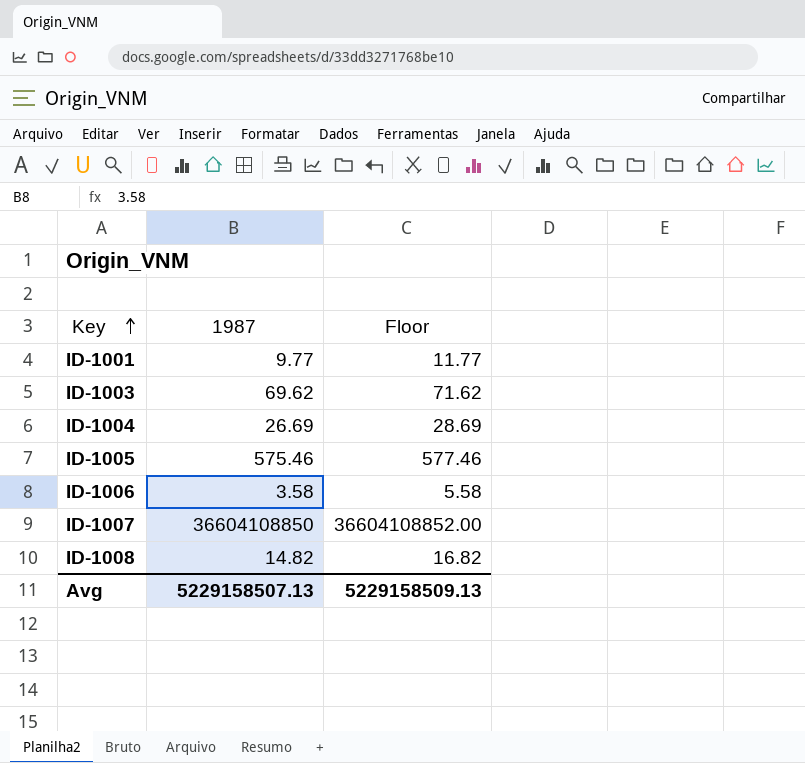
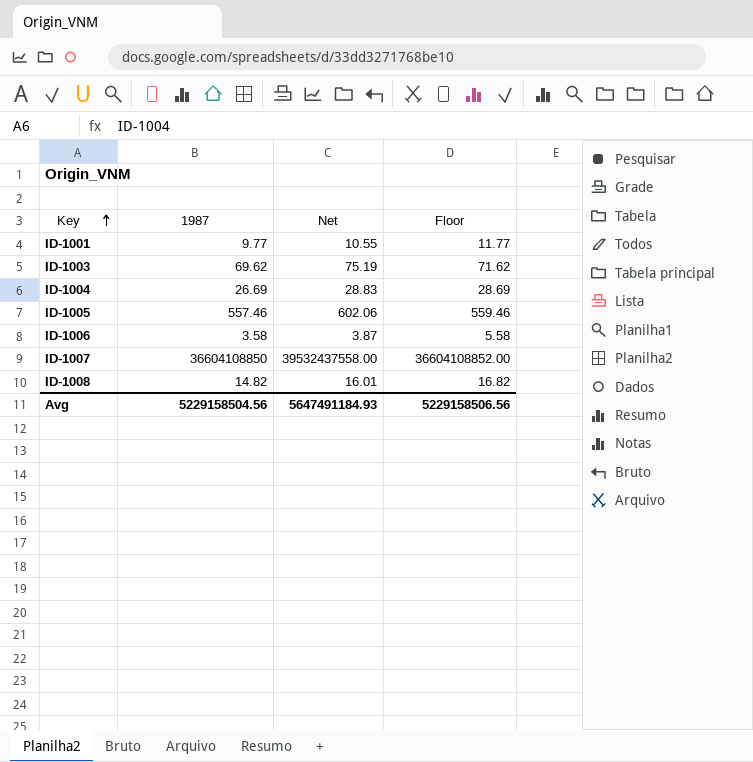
column Net | formula: none -> [1987] * 1.08
ID-1005 | 1987: 575.46 -> 557.46
ID-1005 | Floor: 577.46 -> 559.46
Avg | 1987: 5229158507.13 -> 5229158504.56
Avg | Floor: 5229158509.13 -> 5229158506.56

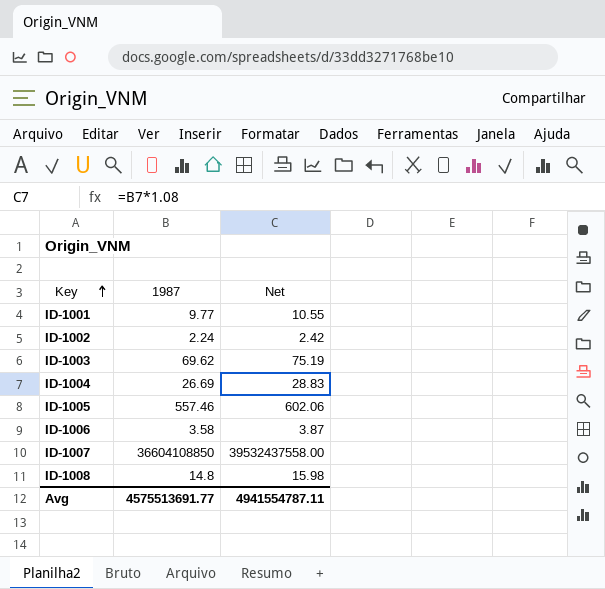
column Floor | formula: [1987] + 2 -> none
row ID-1002: none -> 2.24 | 2.42
ID-1008 | 1987: 14.82 -> 14.8
ID-1008 | Net: 16.01 -> 15.98
Avg | 1987: 5229158504.56 -> 4575513691.77
Avg | Net: 5647491184.93 -> 4941554787.11

